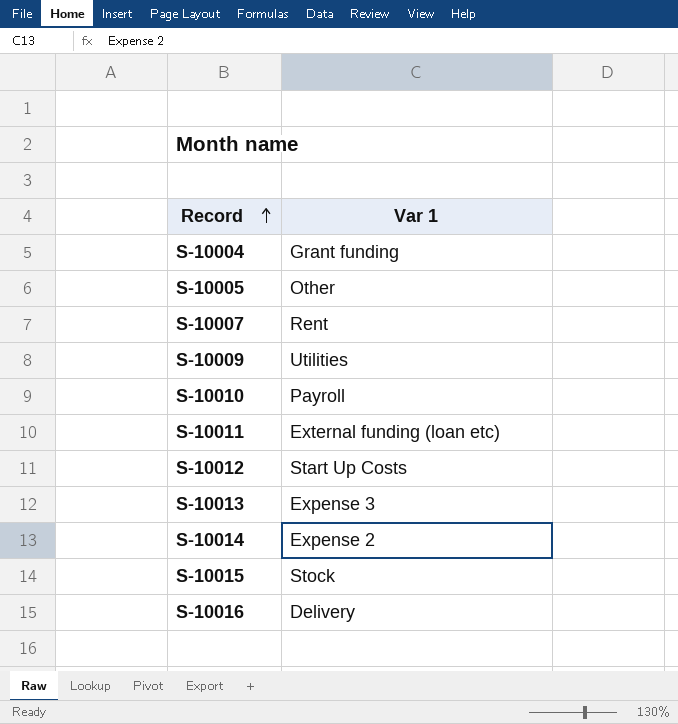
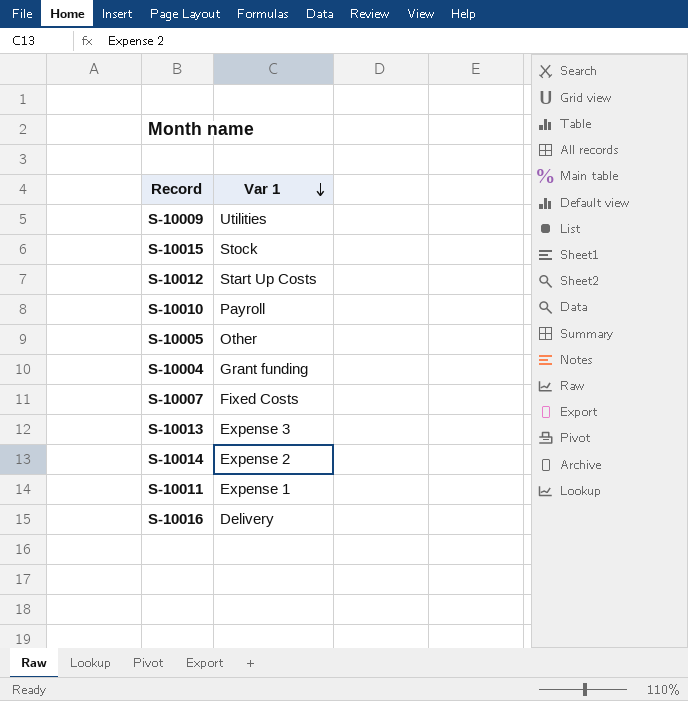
row order: Record ascending -> Var 1 descending
S-10007 | Var 1: Rent -> Fixed Costs
S-10011 | Var 1: External funding (loan etc) -> Expense 1

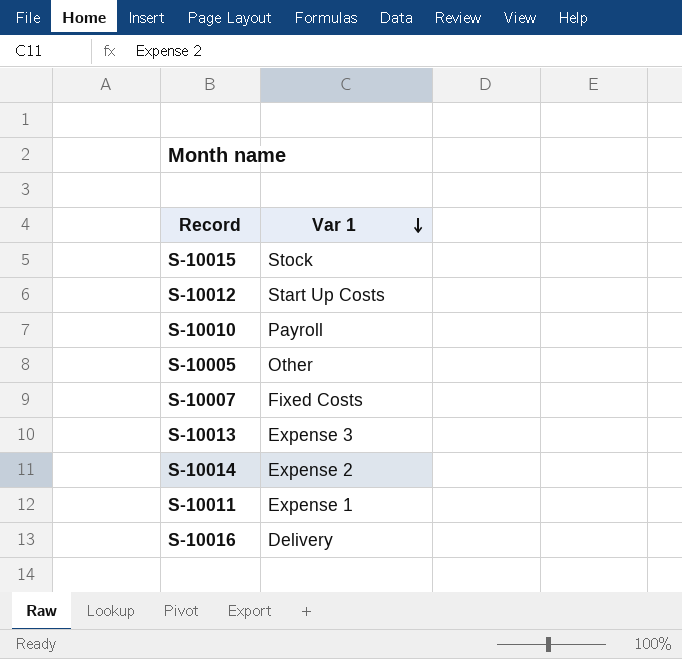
row S-10009: Utilities -> none
row S-10004: Grant funding -> none

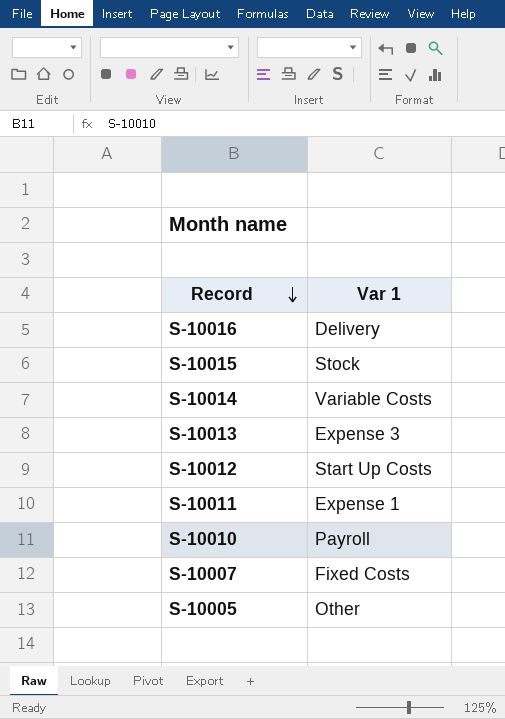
row order: Var 1 descending -> Record descending
S-10014 | Var 1: Expense 2 -> Variable Costs

